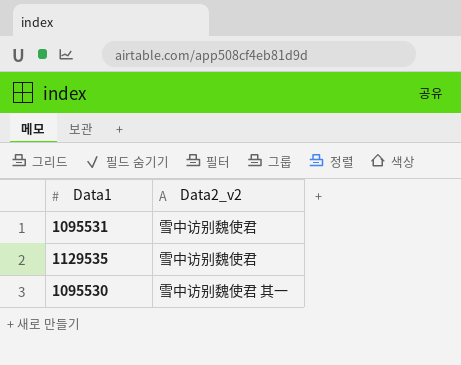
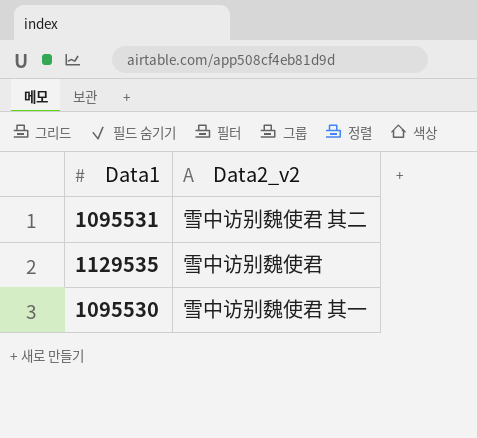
1095531 | Data2_v2: 雪中访别魏使君 -> 雪中访别魏使君 其二

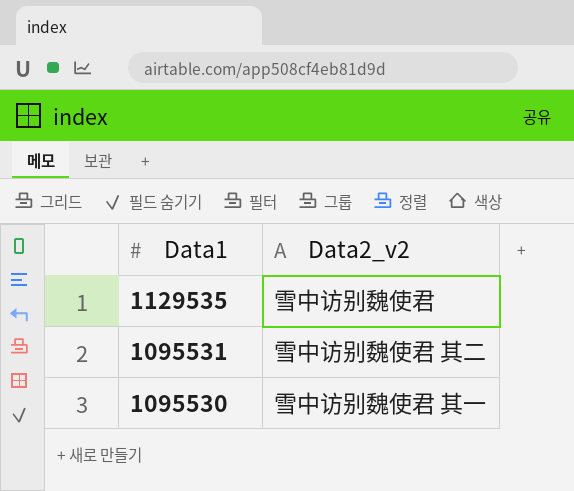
row order: none -> Data1 descending

